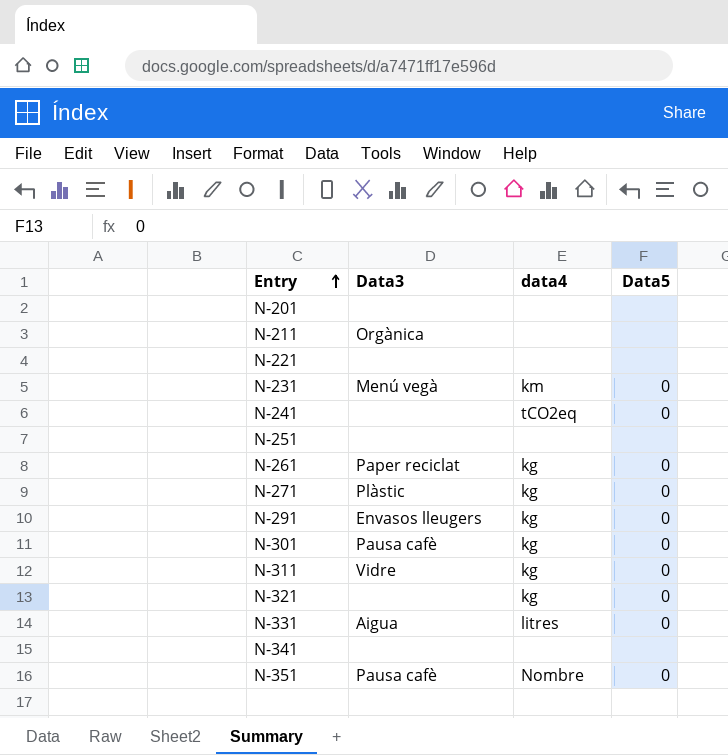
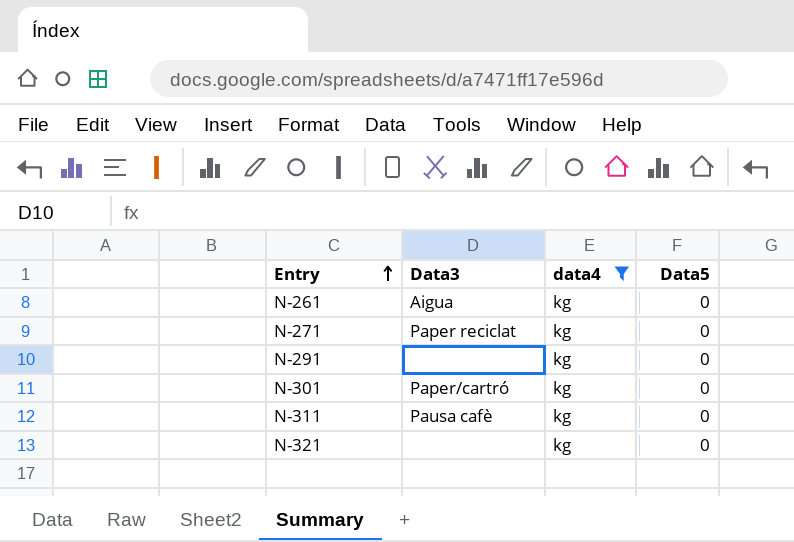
filter: none -> data4 = kg
N-261 | Data3: Paper reciclat -> Aigua
N-271 | Data3: Plàstic -> Paper reciclat
N-291 | Data3: Envasos lleugers -> none
N-301 | Data3: Pausa cafè -> Paper/cartró
N-311 | Data3: Vidre -> Pausa cafè

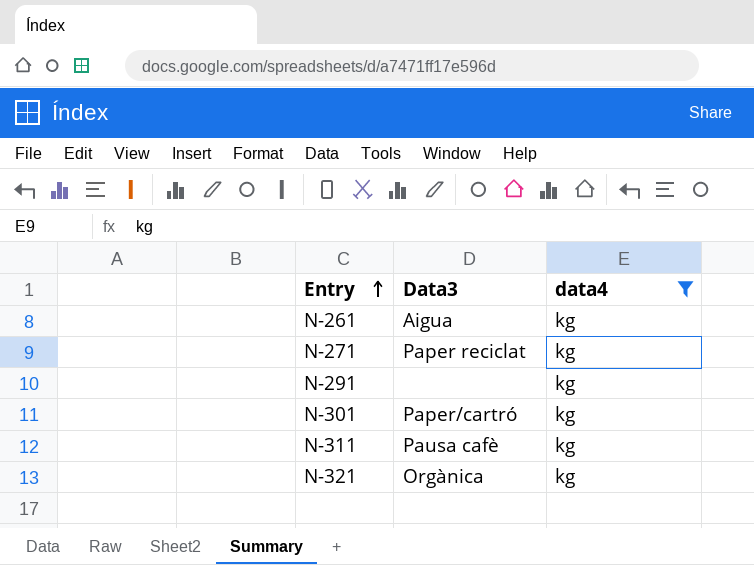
column Data5 | position: 4 -> none
N-321 | Data3: none -> Orgànica

